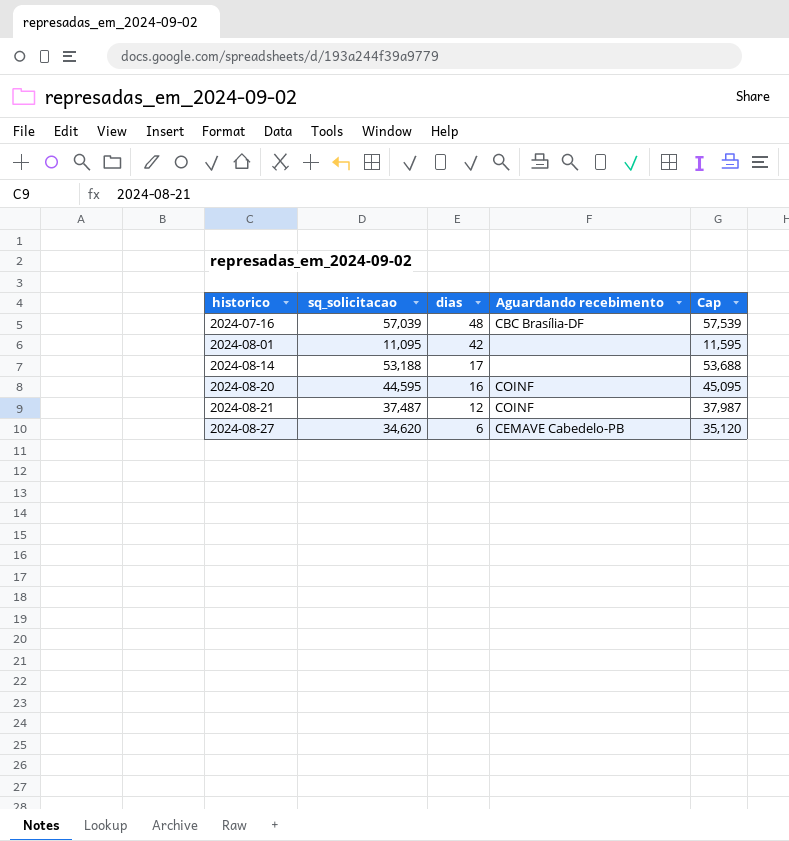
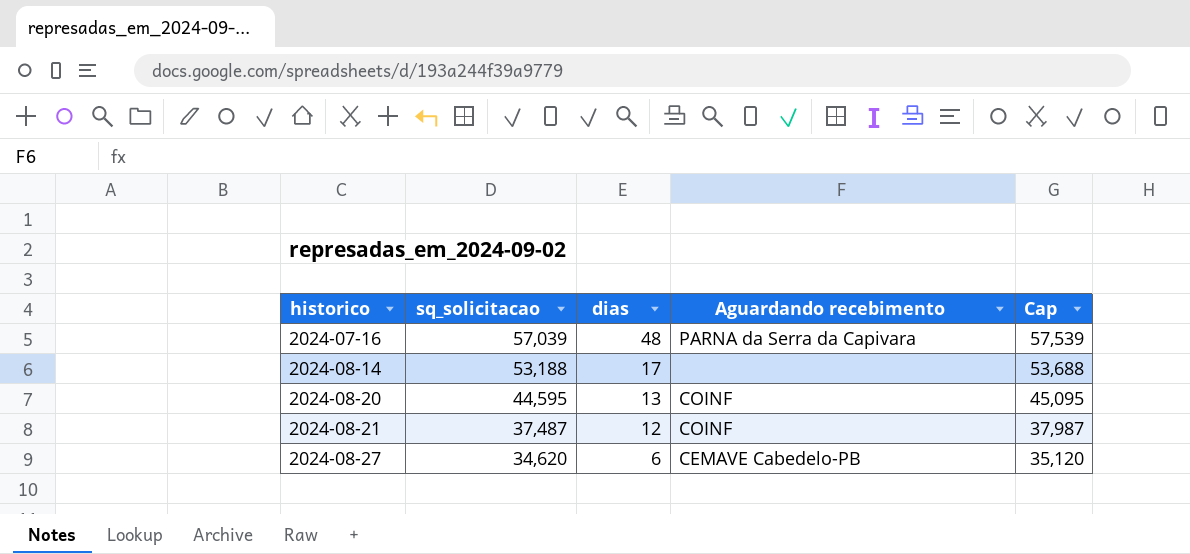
row 2024-08-01: 11,095 | 42 | none | 11,595 -> none
2024-07-16 | Aguardando recebimento: CBC Brasília-DF -> PARNA da Serra da Capivara
2024-08-20 | dias: 16 -> 13

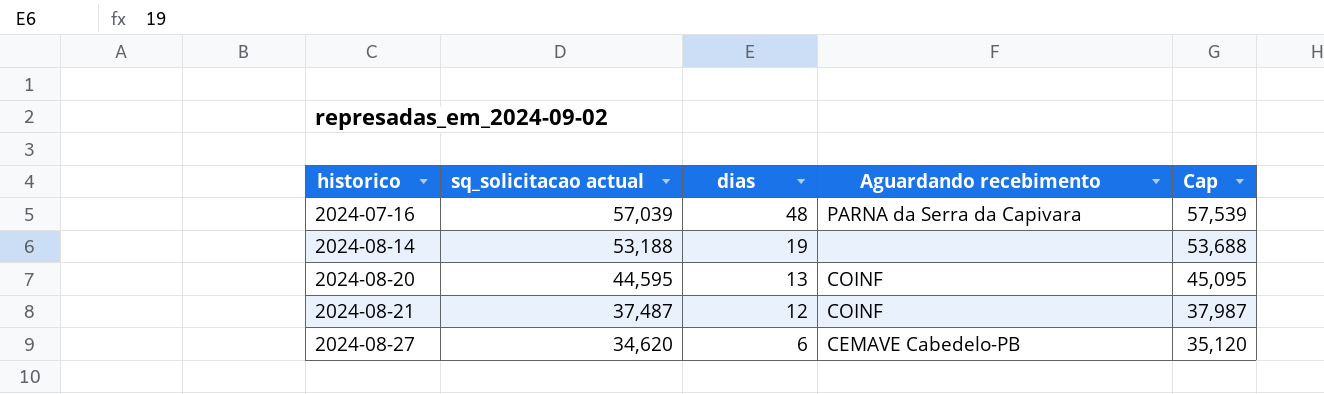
column name: sq_solicitacao -> sq_solicitacao actual
2024-08-14 | dias: 17 -> 19

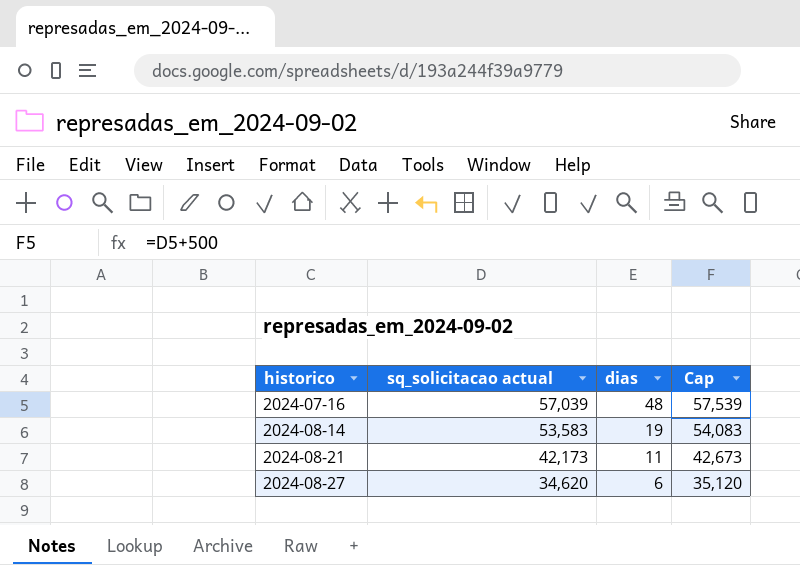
column Aguardando recebimento | position: 4 -> none
row 2024-08-20: 44,595 | 13 | COINF | 45,095 -> none
2024-08-14 | sq_solicitacao actual: 53,188 -> 53,583
2024-08-14 | Cap: 53,688 -> 54,083
2024-08-21 | sq_solicitacao actual: 37,487 -> 42,173
2024-08-21 | dias: 12 -> 11
2024-08-21 | Cap: 37,987 -> 42,673

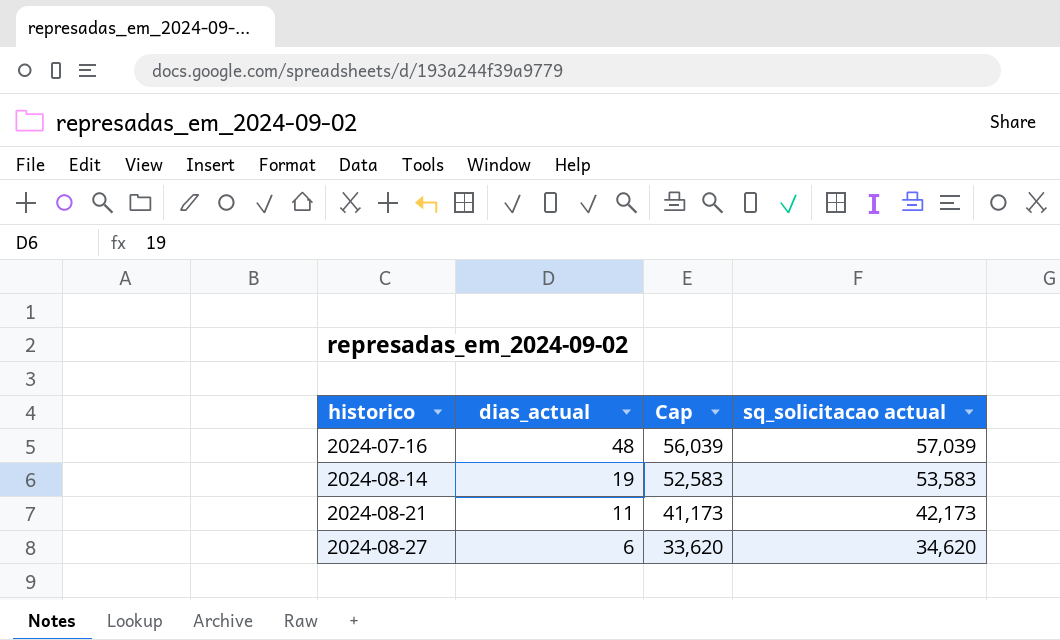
column name: dias -> dias_actual
column Cap | formula: [sq_solicitacao actual] + 500 -> [sq_solicitacao actual] - 1000
column sq_solicitacao actual | position: 2 -> 4

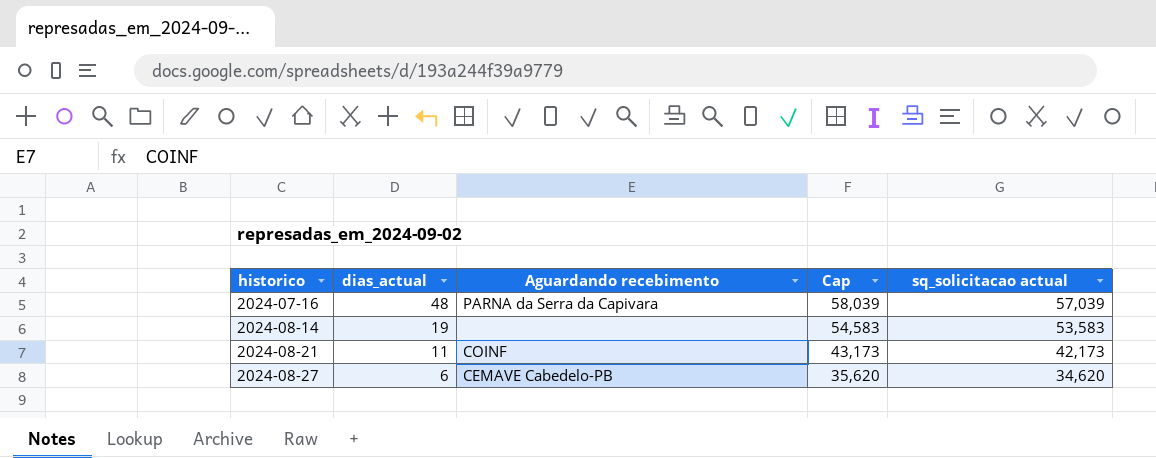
column Aguardando recebimento | position: none -> 3
column Cap | formula: [sq_solicitacao actual] - 1000 -> [sq_solicitacao actual] + 1000

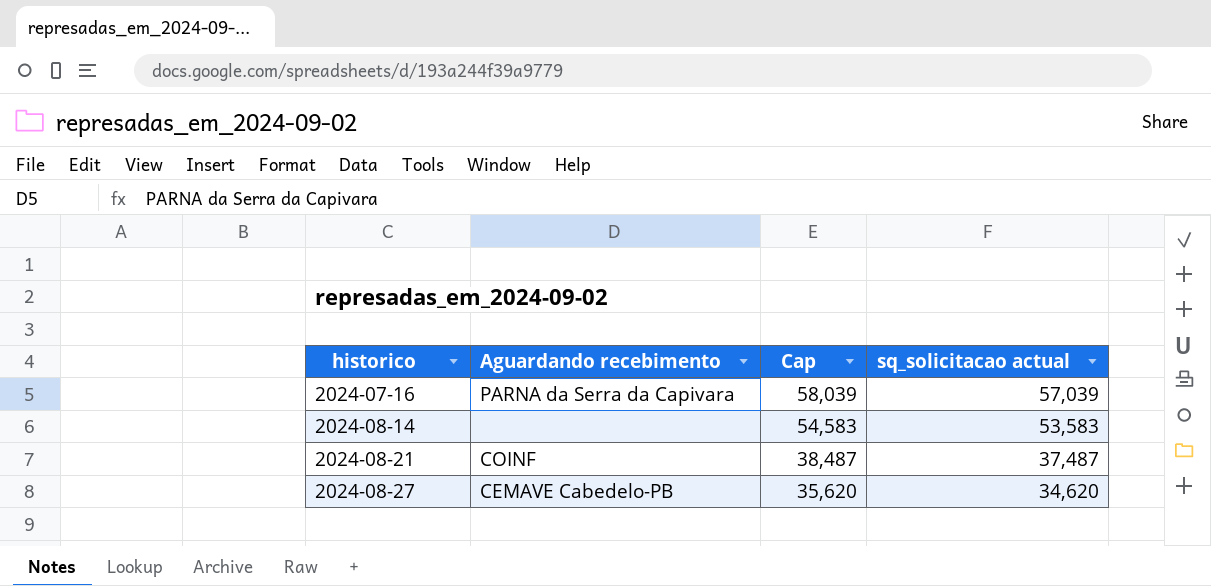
column dias_actual | position: 2 -> none
2024-08-21 | Cap: 43,173 -> 38,487
2024-08-21 | sq_solicitacao actual: 42,173 -> 37,487

